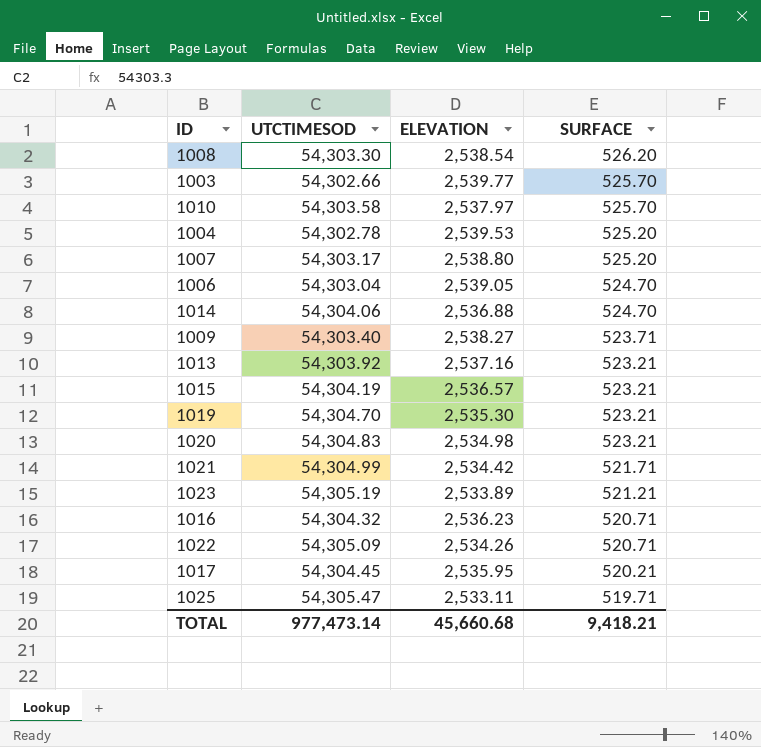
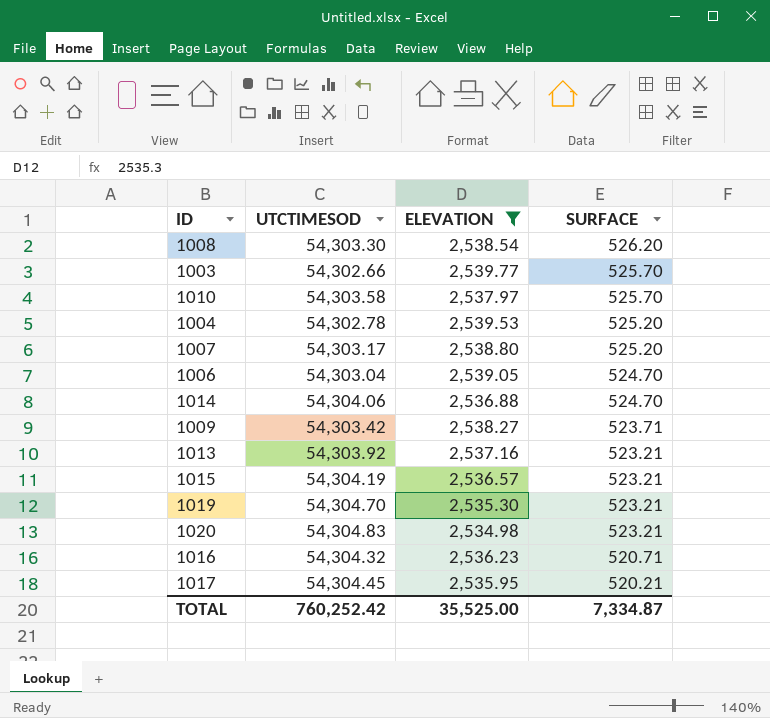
filter: none -> ELEVATION >= 2,534.98
1009 | UTCTIMESOD: 54,303.40 -> 54,303.42
TOTAL | UTCTIMESOD: 977,473.14 -> 760,252.42
TOTAL | ELEVATION: 45,660.68 -> 35,525.00
TOTAL | SURFACE: 9,418.21 -> 7,334.87

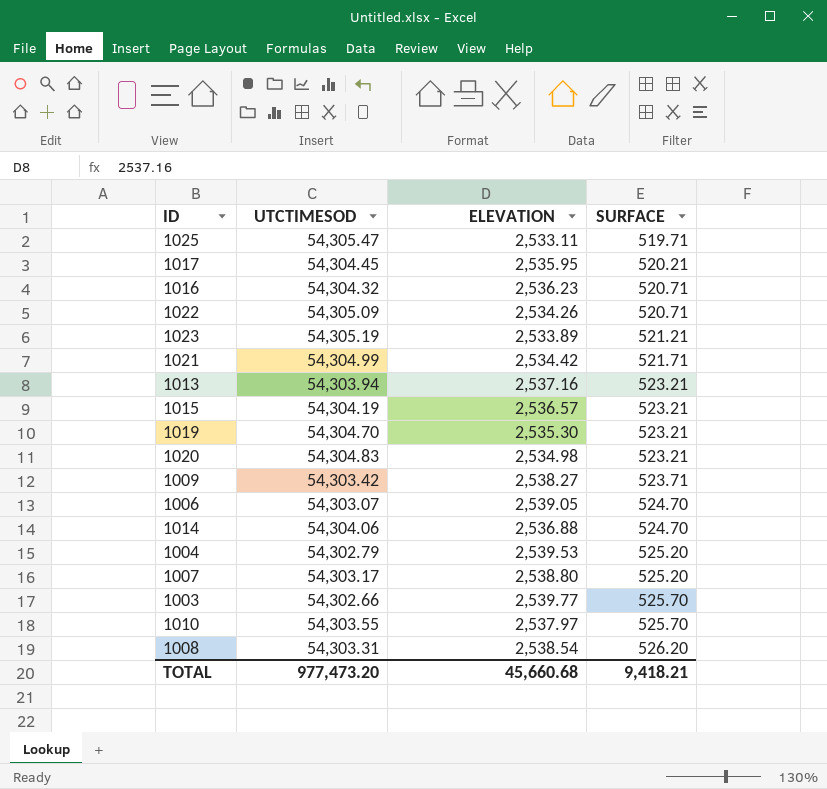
filter: ELEVATION >= 2,534.98 -> none
row order: SURFACE descending -> SURFACE ascending
1013 | UTCTIMESOD: 54,303.92 -> 54,303.94
1006 | UTCTIMESOD: 54,303.04 -> 54,303.07
1004 | UTCTIMESOD: 54,302.78 -> 54,302.79
1010 | UTCTIMESOD: 54,303.58 -> 54,303.55
1008 | UTCTIMESOD: 54,303.30 -> 54,303.31
TOTAL | UTCTIMESOD: 760,252.42 -> 977,473.20
TOTAL | ELEVATION: 35,525.00 -> 45,660.68
TOTAL | SURFACE: 7,334.87 -> 9,418.21

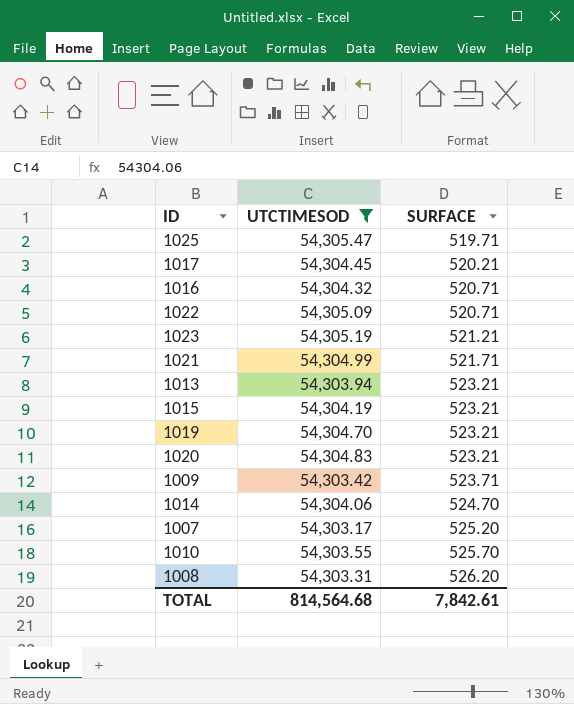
filter: none -> UTCTIMESOD >= 54,303.17
column ELEVATION | position: 3 -> none
TOTAL | UTCTIMESOD: 977,473.20 -> 814,564.68
TOTAL | SURFACE: 9,418.21 -> 7,842.61

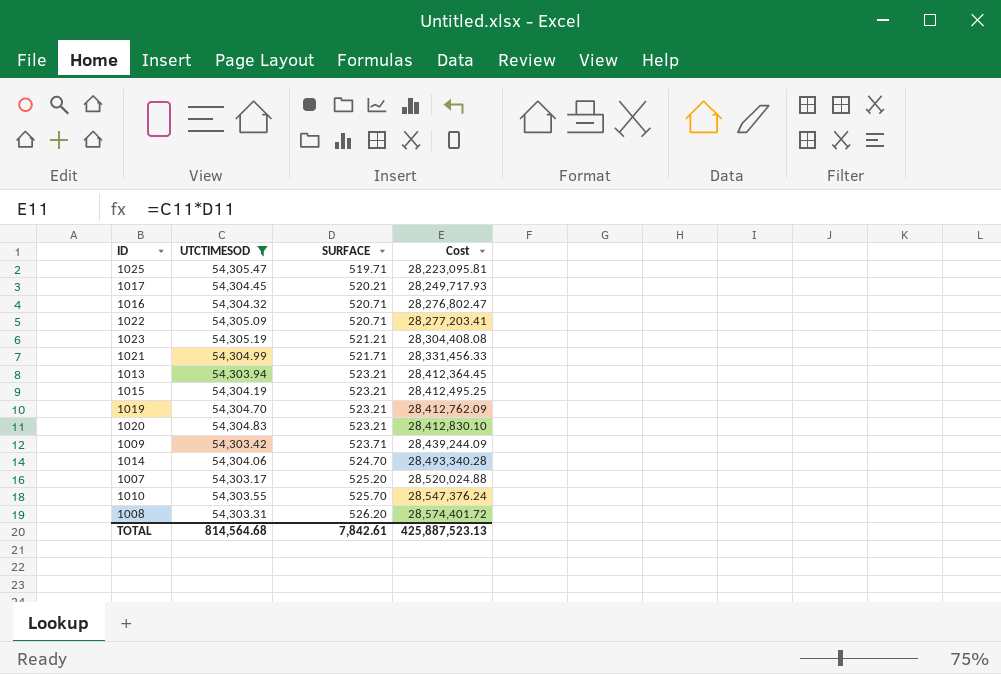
column Cost | formula: none -> [UTCTIMESOD] * [SURFACE]

